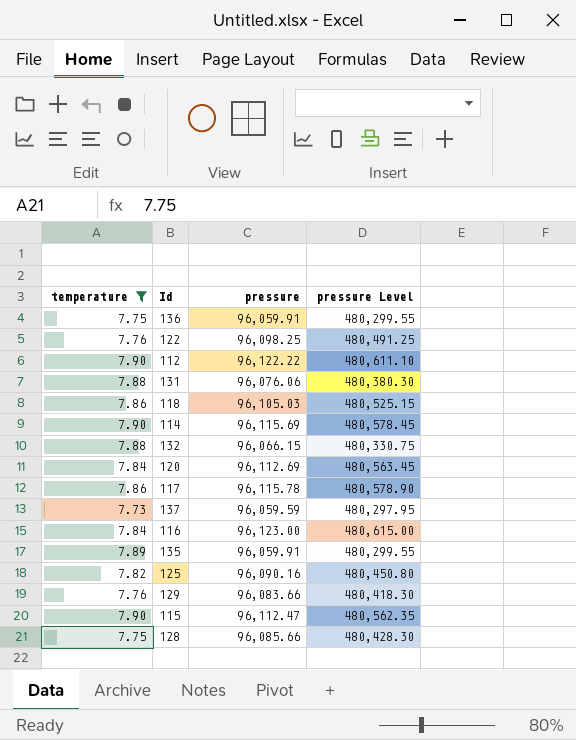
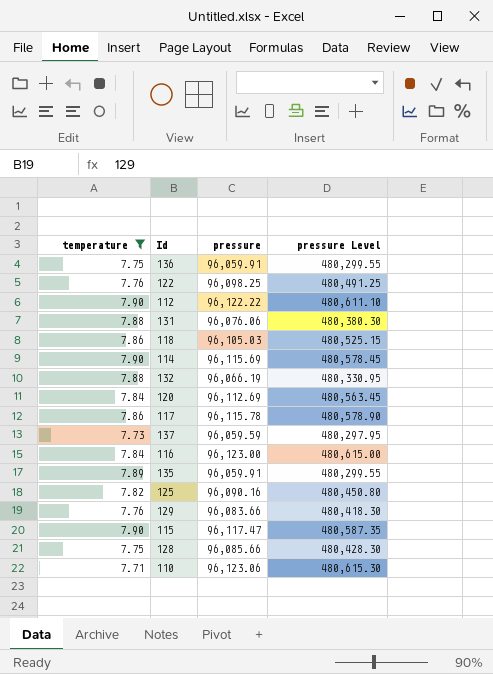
132 | pressure: 96,066.15 -> 96,066.19
132 | pressure Level: 480,330.75 -> 480,330.95
115 | pressure: 96,112.47 -> 96,117.47
115 | pressure Level: 480,562.35 -> 480,587.35
row 110: none -> 7.71 | 96,123.06 | 480,615.30

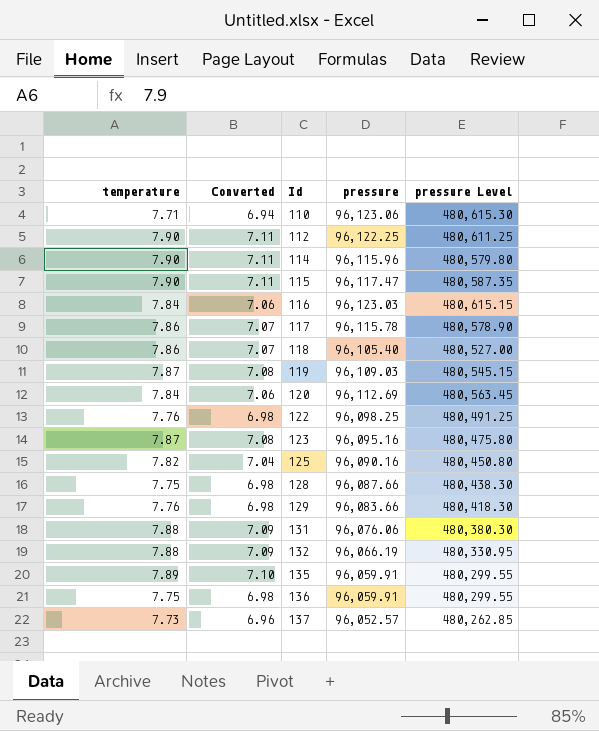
filter: temperature != 7.87 -> none
row order: none -> Id ascending
column Converted | formula: none -> [temperature] * 0.9
112 | pressure: 96,122.22 -> 96,122.25
112 | pressure Level: 480,611.10 -> 480,611.25
114 | pressure: 96,115.69 -> 96,115.96
114 | pressure Level: 480,578.45 -> 480,579.80
116 | pressure: 96,123.00 -> 96,123.03
116 | pressure Level: 480,615.00 -> 480,615.15
118 | pressure: 96,105.03 -> 96,105.40
118 | pressure Level: 480,525.15 -> 480,527.00
128 | pressure: 96,085.66 -> 96,087.66
128 | pressure Level: 480,428.30 -> 480,438.30
137 | pressure: 96,059.59 -> 96,052.57
137 | pressure Level: 480,297.95 -> 480,262.85

